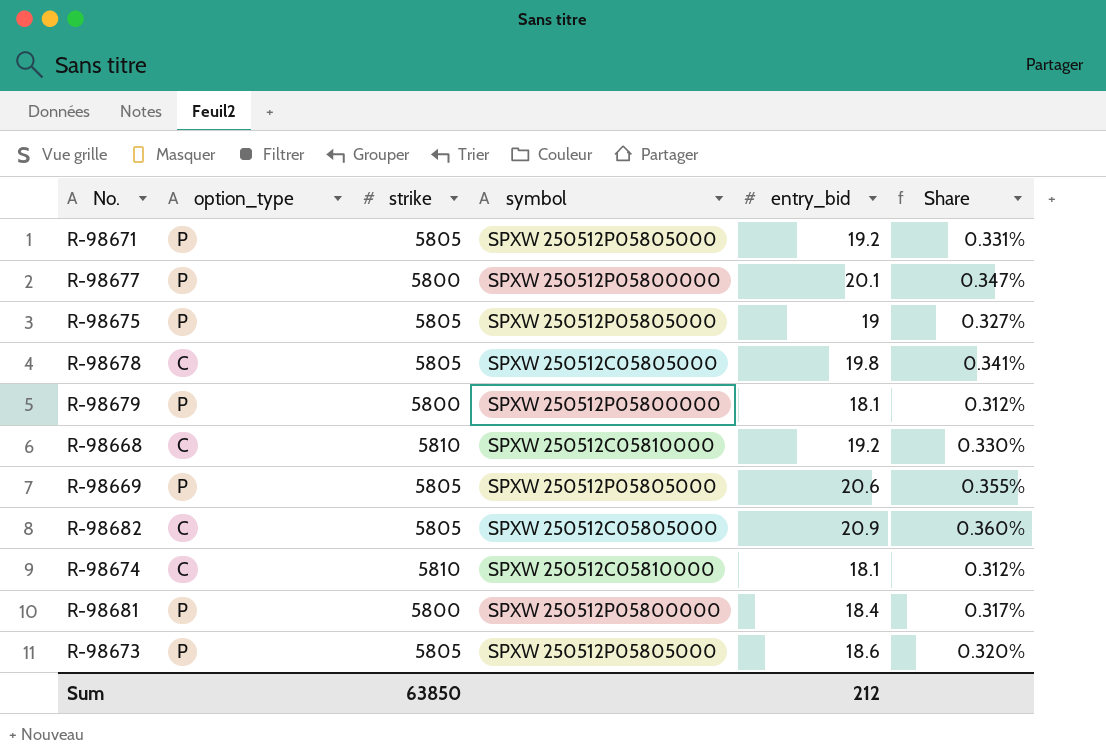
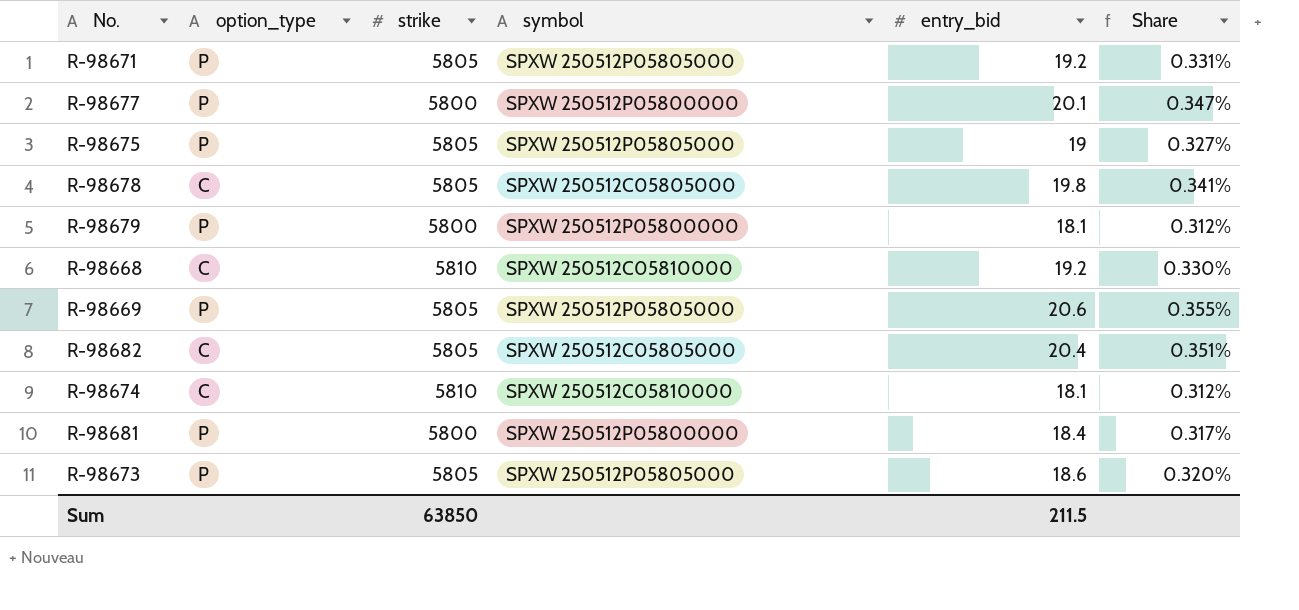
R-98682 | entry_bid: 20.9 -> 20.4
R-98682 | Share: 0.360% -> 0.351%
Sum | entry_bid: 212 -> 211.5

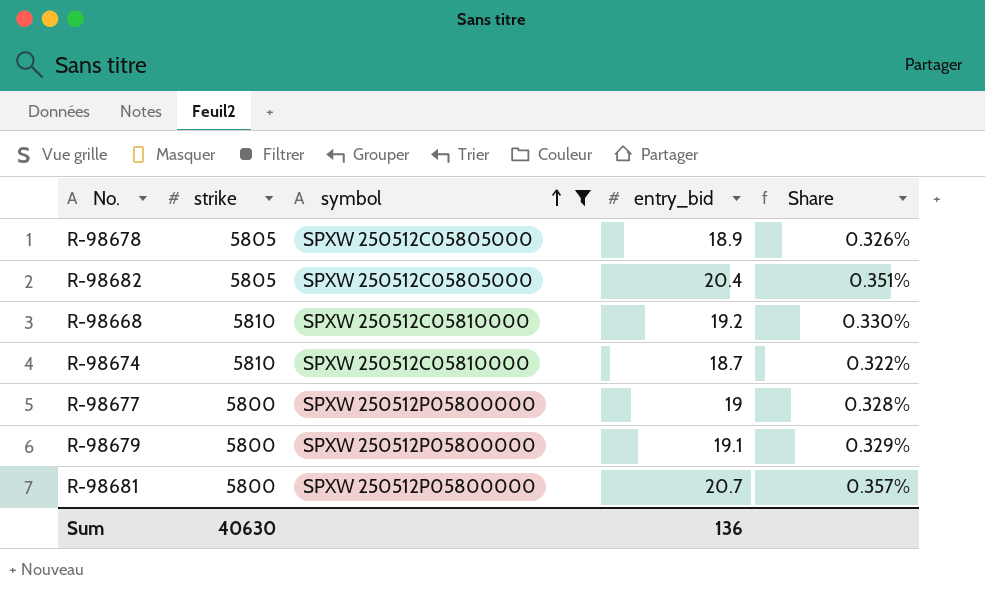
filter: none -> symbol != SPXW 250512P05805000
row order: none -> symbol ascending
column option_type | position: 2 -> none
R-98678 | entry_bid: 19.8 -> 18.9
R-98678 | Share: 0.341% -> 0.326%
R-98674 | entry_bid: 18.1 -> 18.7
R-98674 | Share: 0.312% -> 0.322%
R-98677 | entry_bid: 20.1 -> 19
R-98677 | Share: 0.347% -> 0.328%
R-98679 | entry_bid: 18.1 -> 19.1
R-98679 | Share: 0.312% -> 0.329%
R-98681 | entry_bid: 18.4 -> 20.7
R-98681 | Share: 0.317% -> 0.357%
Sum | strike: 63850 -> 40630
Sum | entry_bid: 211.5 -> 136

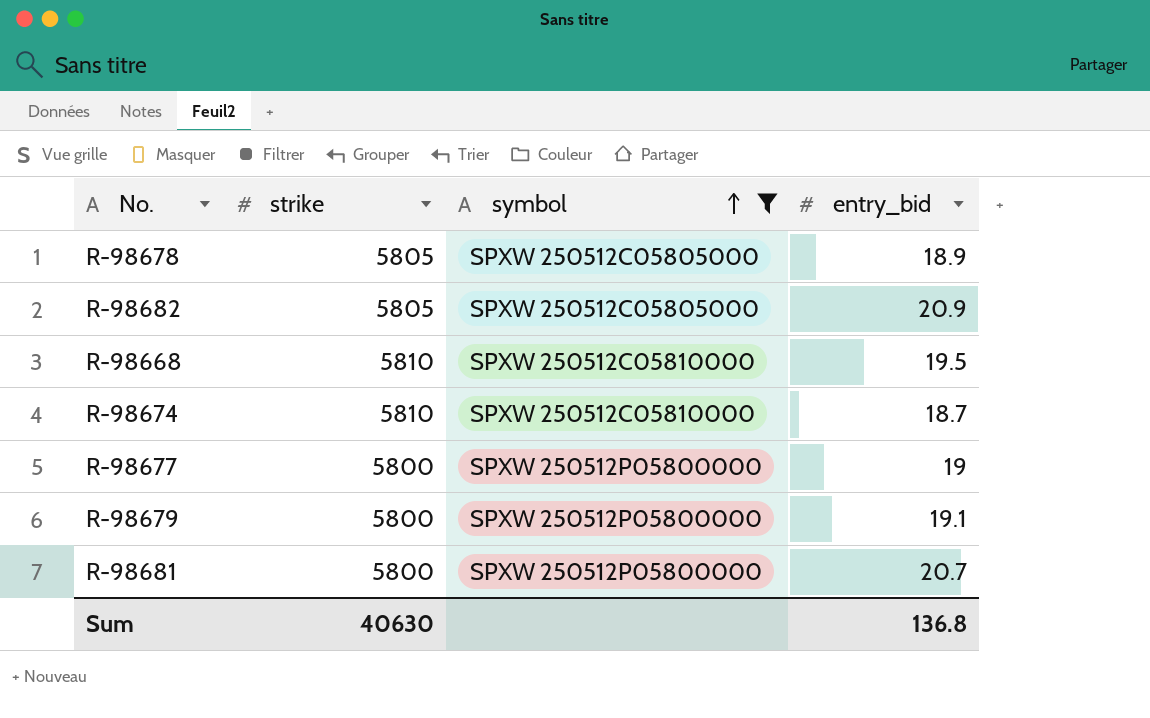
column Share | formula: [entry_bid] / [strike] -> none
R-98682 | entry_bid: 20.4 -> 20.9
R-98668 | entry_bid: 19.2 -> 19.5
Sum | entry_bid: 136 -> 136.8

